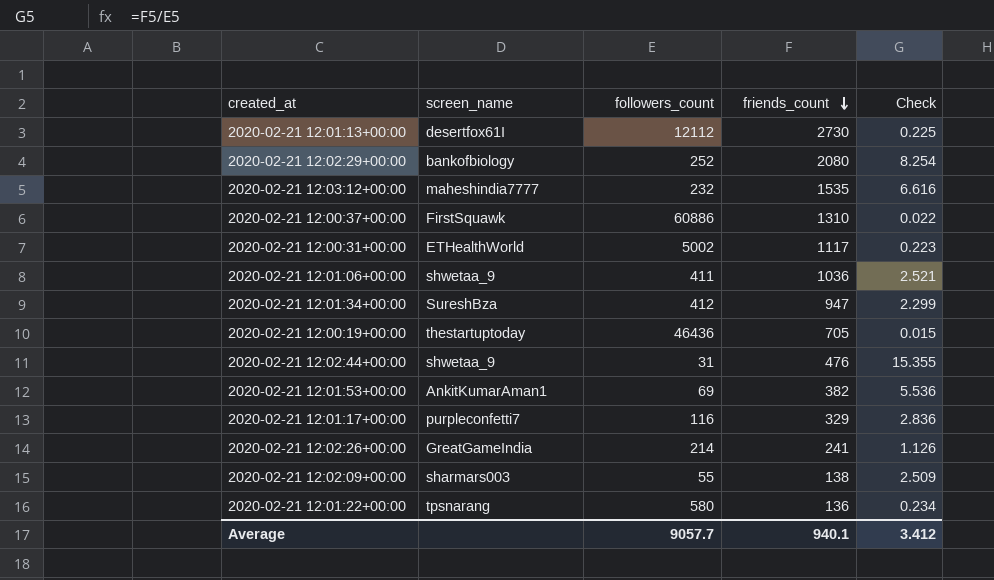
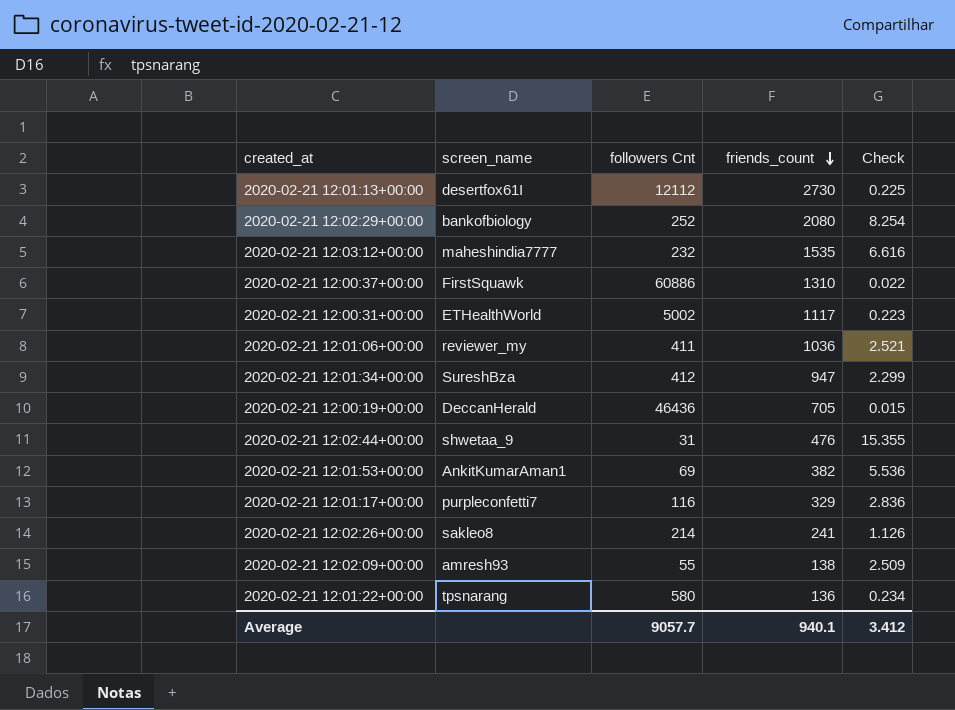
column name: followers_count -> followers Cnt
2020-02-21 12:01:06+00:00 | screen_name: shwetaa_9 -> reviewer_my
2020-02-21 12:00:19+00:00 | screen_name: thestartuptoday -> DeccanHerald
2020-02-21 12:02:26+00:00 | screen_name: GreatGameIndia -> sakleo8
2020-02-21 12:02:09+00:00 | screen_name: sharmars003 -> amresh93

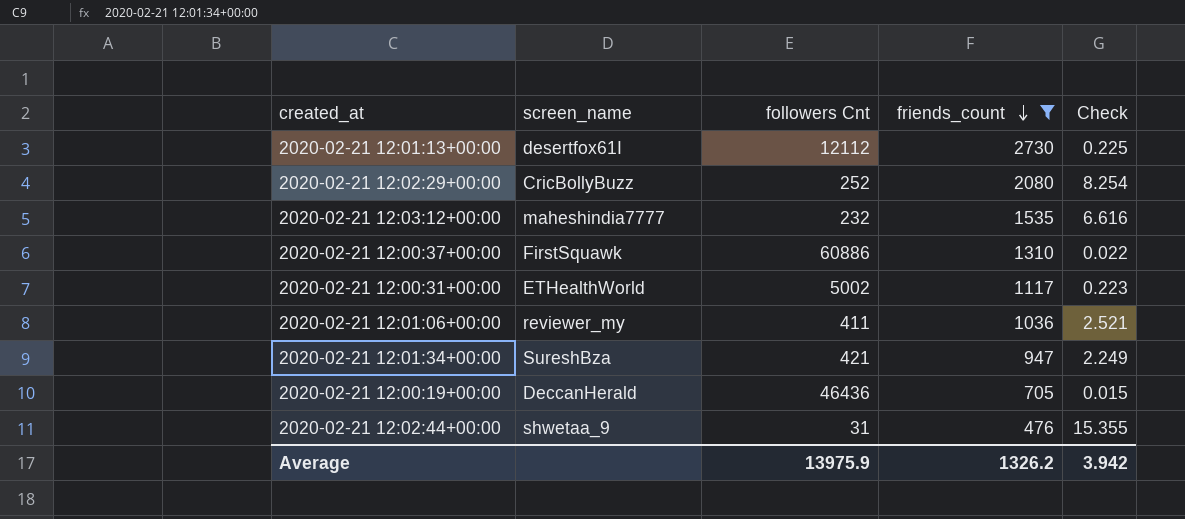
filter: none -> friends_count >= 476
2020-02-21 12:02:29+00:00 | screen_name: bankofbiology -> CricBollyBuzz
2020-02-21 12:01:34+00:00 | followers Cnt: 412 -> 421
2020-02-21 12:01:34+00:00 | Check: 2.299 -> 2.249
Average | followers Cnt: 9057.7 -> 13975.9
Average | friends_count: 940.1 -> 1326.2
Average | Check: 3.412 -> 3.942

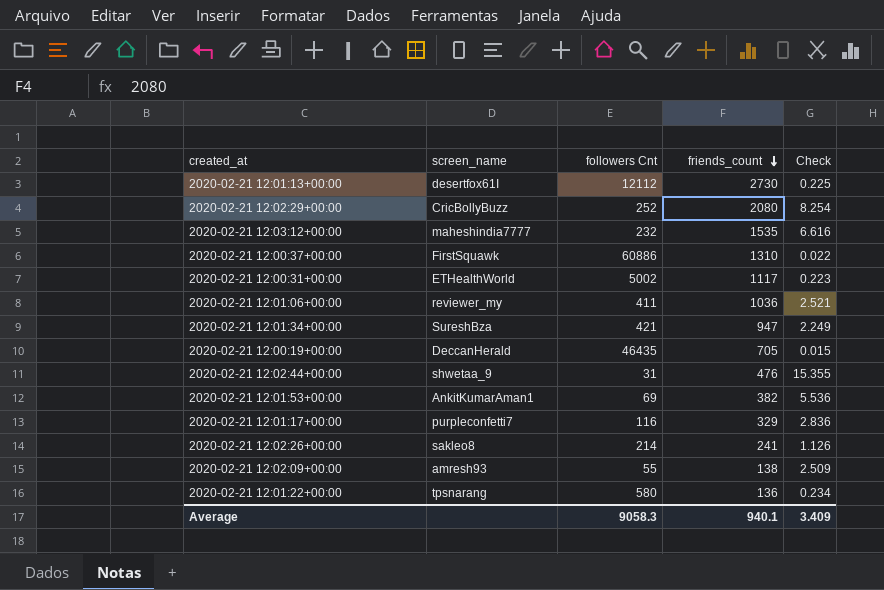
filter: friends_count >= 476 -> none
2020-02-21 12:00:19+00:00 | followers Cnt: 46436 -> 46435
Average | followers Cnt: 13975.9 -> 9058.3
Average | friends_count: 1326.2 -> 940.1
Average | Check: 3.942 -> 3.409

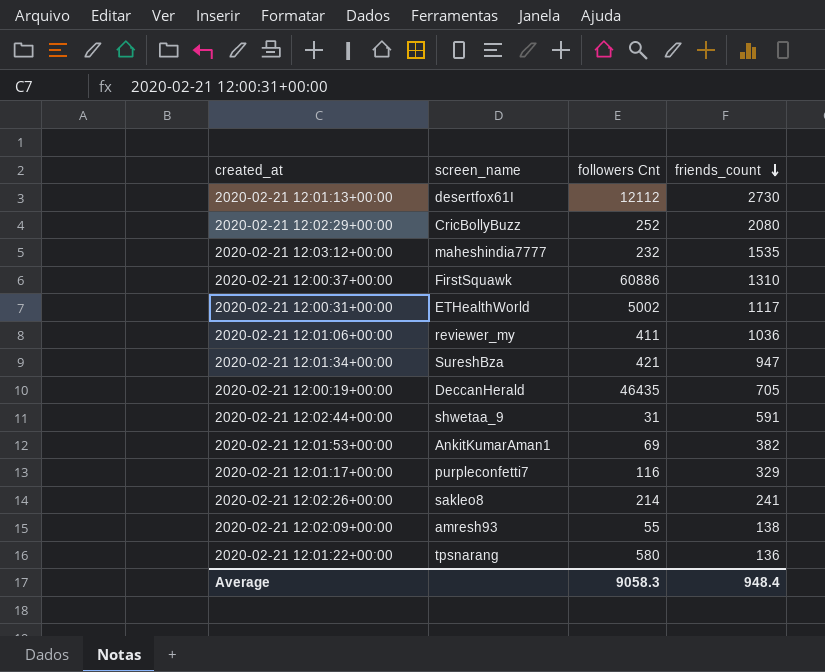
column Check | formula: [friends_count] / [followers Cnt] -> none
2020-02-21 12:02:44+00:00 | friends_count: 476 -> 591
Average | friends_count: 940.1 -> 948.4

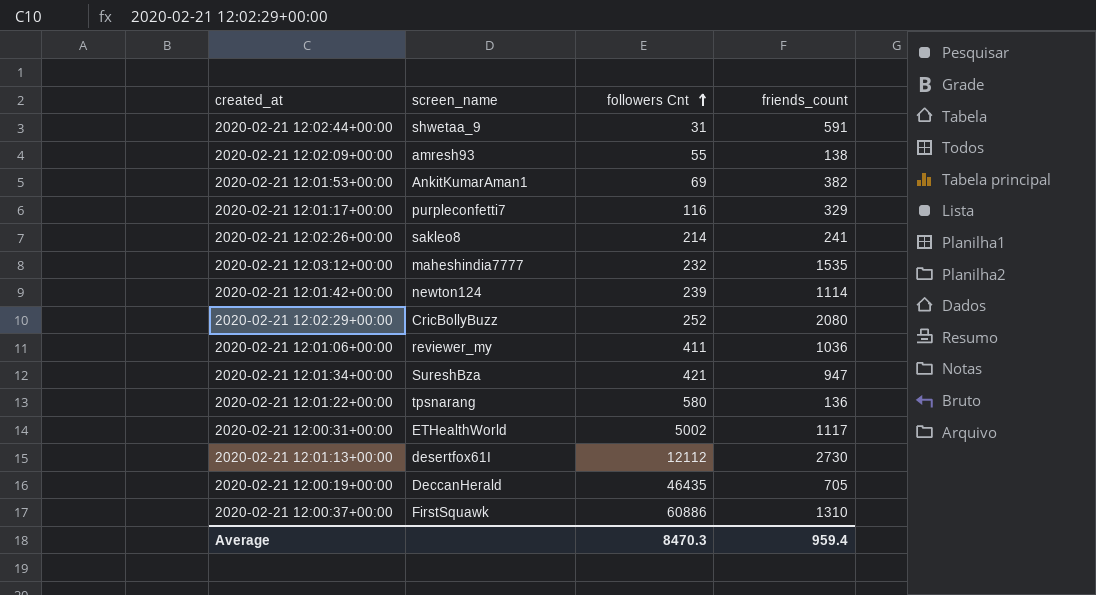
row order: friends_count descending -> followers Cnt ascending
row 2020-02-21 12:01:42+00:00: none -> newton124 | 239 | 1114
Average | followers Cnt: 9058.3 -> 8470.3
Average | friends_count: 948.4 -> 959.4

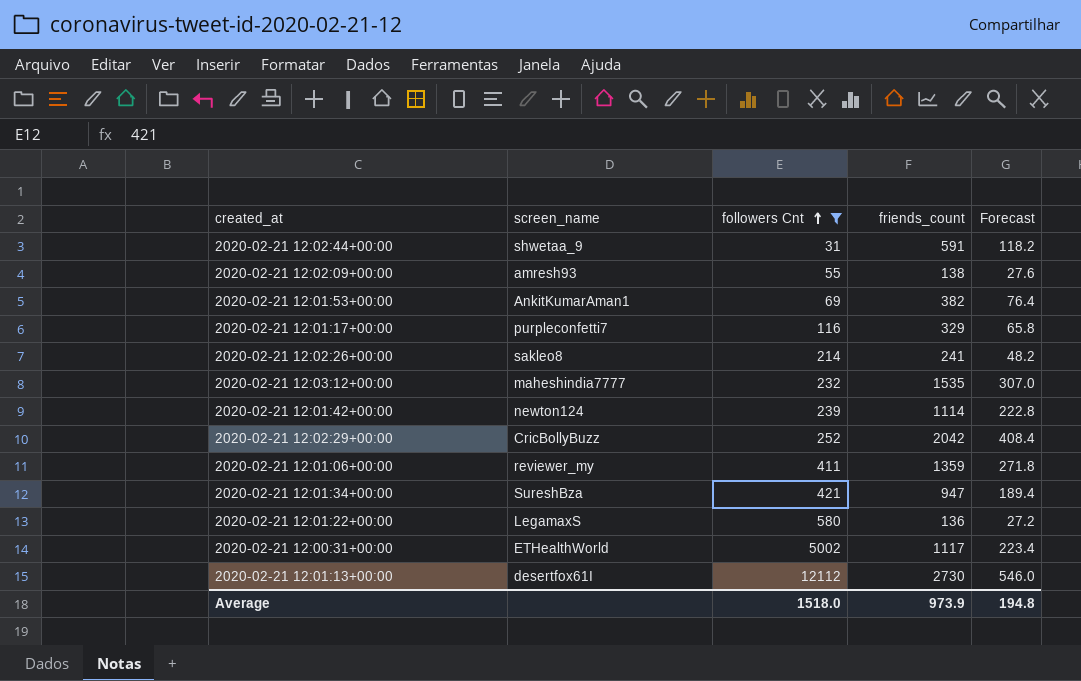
filter: none -> followers Cnt <= 12112
column Forecast | formula: none -> [friends_count] * 0.2
2020-02-21 12:02:29+00:00 | friends_count: 2080 -> 2042
2020-02-21 12:01:06+00:00 | friends_count: 1036 -> 1359
2020-02-21 12:01:22+00:00 | screen_name: tpsnarang -> LegamaxS
Average | followers Cnt: 8470.3 -> 1518.0
Average | friends_count: 959.4 -> 973.9

